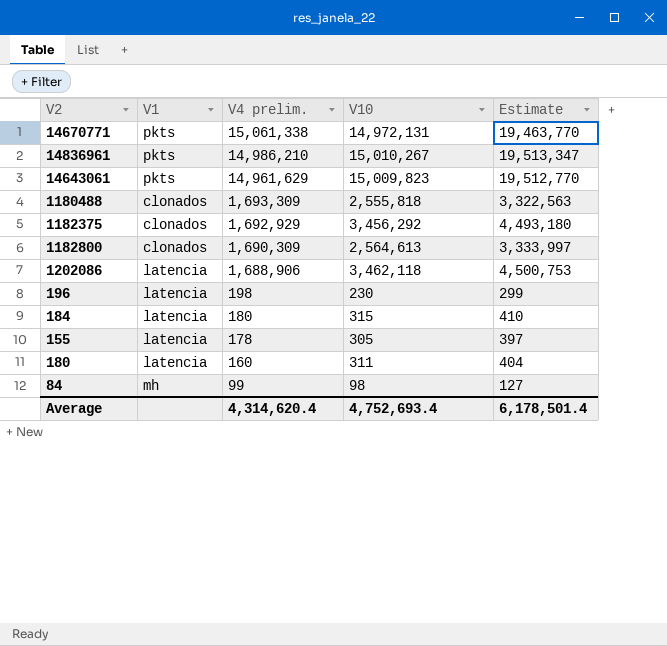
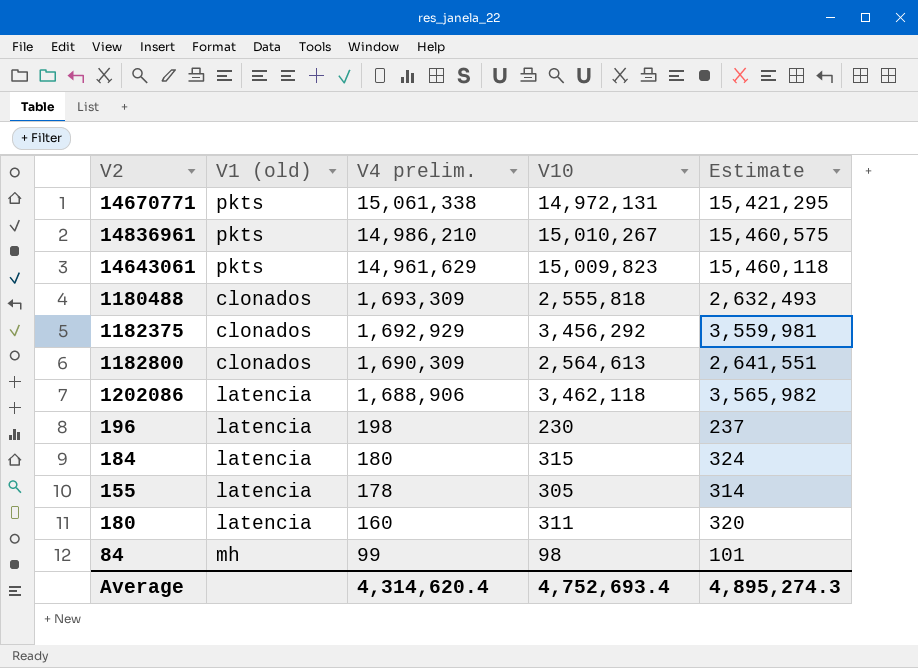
column name: V1 -> V1 (old)
column Estimate | formula: [V10] * 1.3 -> [V10] * 1.03
Average | Estimate: 6,178,501.4 -> 4,895,274.3

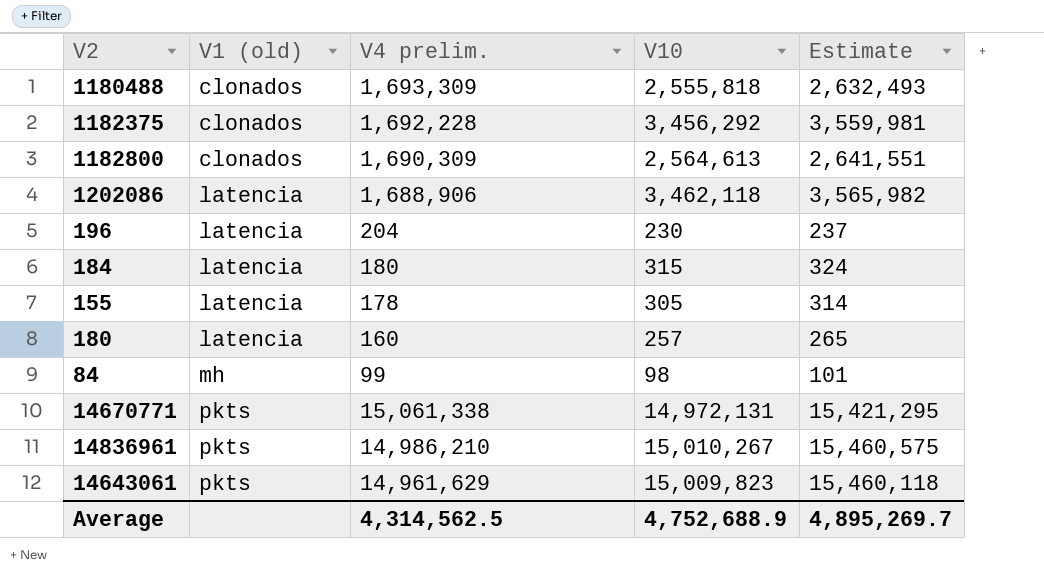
row order: V4 prelim. descending -> V1 (old) ascending
1182375 | V4 prelim.: 1,692,929 -> 1,692,228
196 | V4 prelim.: 198 -> 204
180 | V10: 311 -> 257
180 | Estimate: 320 -> 265
Average | V4 prelim.: 4,314,620.4 -> 4,314,562.5
Average | V10: 4,752,693.4 -> 4,752,688.9
Average | Estimate: 4,895,274.3 -> 4,895,269.7

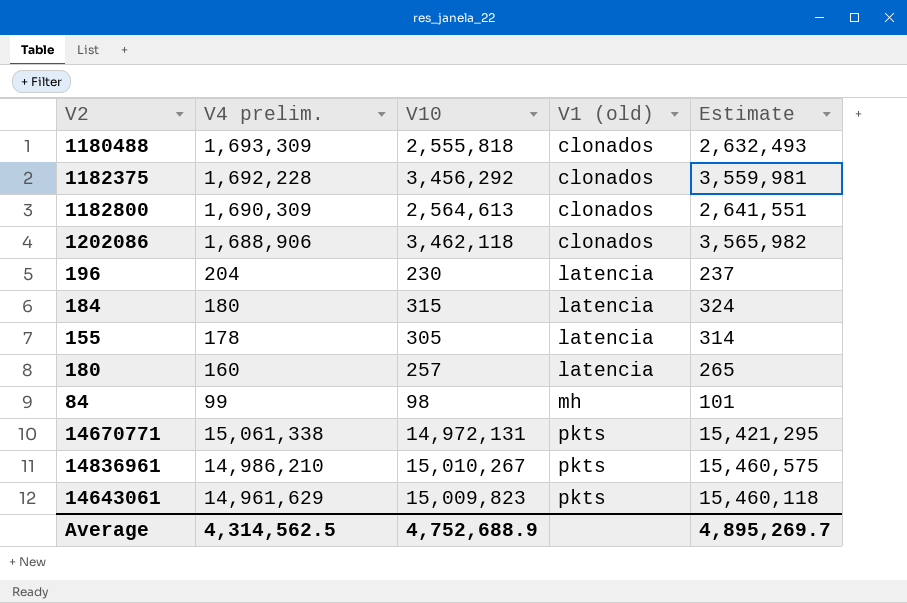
column V1 (old) | position: 2 -> 4
1202086 | V1 (old): latencia -> clonados

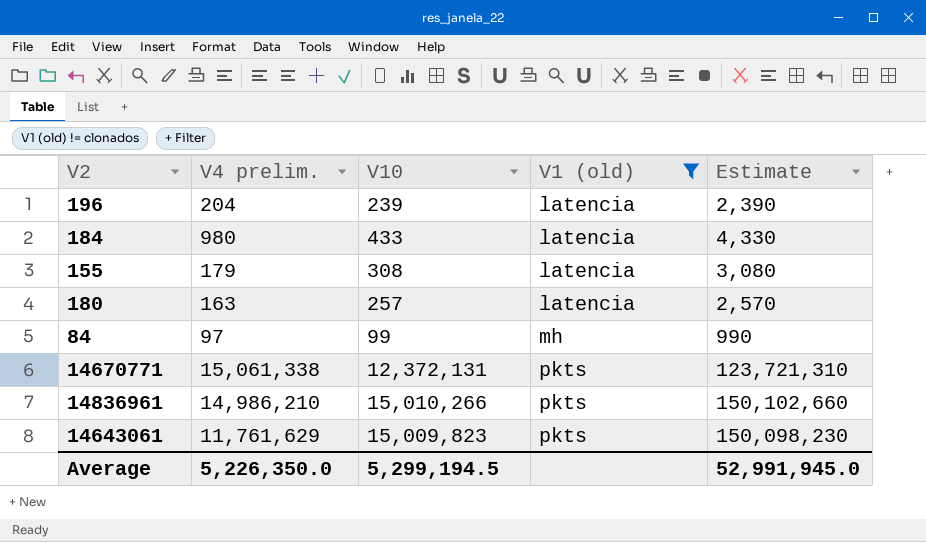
filter: none -> V1 (old) != clonados
column Estimate | formula: [V10] * 1.03 -> [V10] * 10
196 | V10: 230 -> 239
184 | V4 prelim.: 180 -> 980
184 | V10: 315 -> 433
155 | V4 prelim.: 178 -> 179
155 | V10: 305 -> 308
180 | V4 prelim.: 160 -> 163
84 | V4 prelim.: 99 -> 97
84 | V10: 98 -> 99
14670771 | V10: 14,972,131 -> 12,372,131
14836961 | V10: 15,010,267 -> 15,010,266
14643061 | V4 prelim.: 14,961,629 -> 11,761,629
Average | V4 prelim.: 4,314,562.5 -> 5,226,350.0
Average | V10: 4,752,688.9 -> 5,299,194.5
Average | Estimate: 4,895,269.7 -> 52,991,945.0

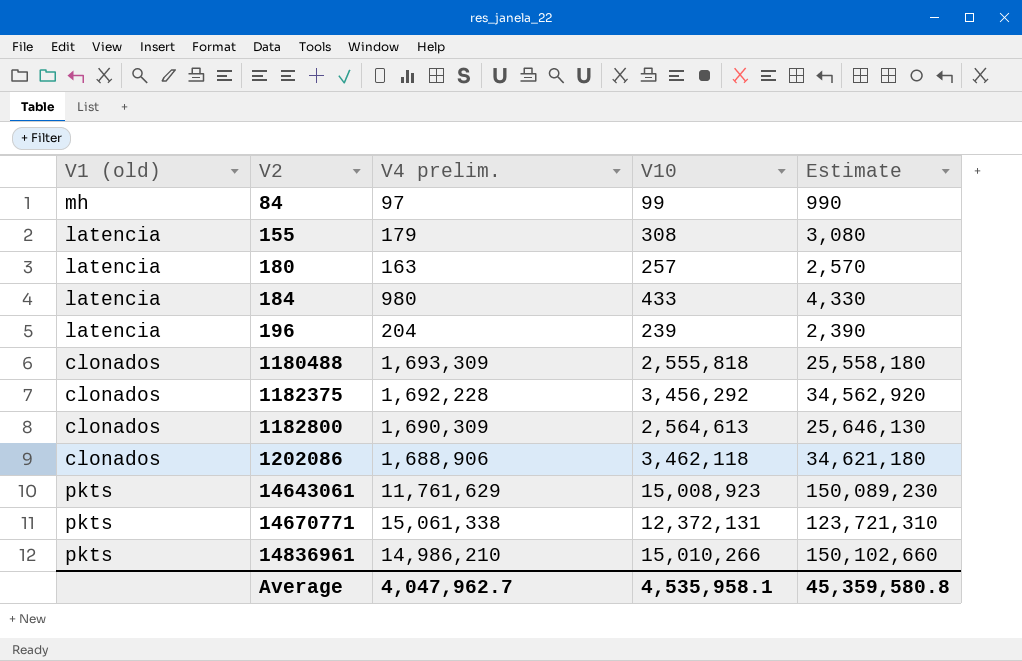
filter: V1 (old) != clonados -> none
row order: V1 (old) ascending -> V2 ascending
column V1 (old) | position: 4 -> 1
14643061 | V10: 15,009,823 -> 15,008,923
14643061 | Estimate: 150,098,230 -> 150,089,230
Average | V4 prelim.: 5,226,350.0 -> 4,047,962.7
Average | V10: 5,299,194.5 -> 4,535,958.1
Average | Estimate: 52,991,945.0 -> 45,359,580.8

